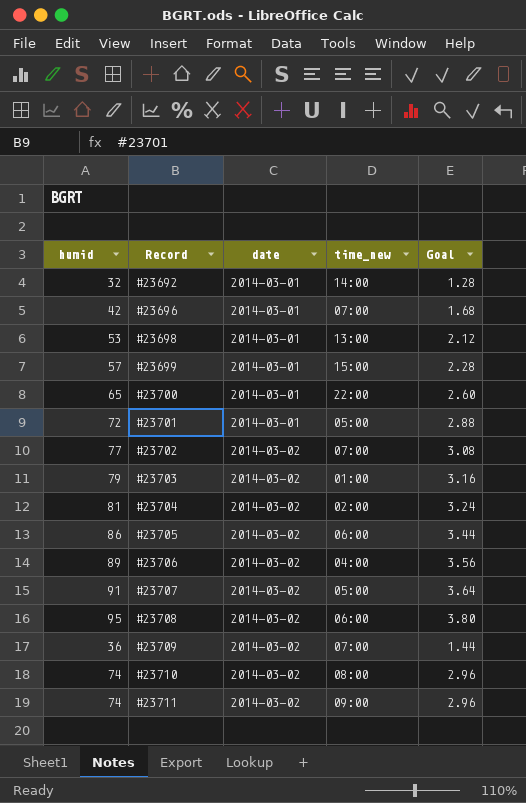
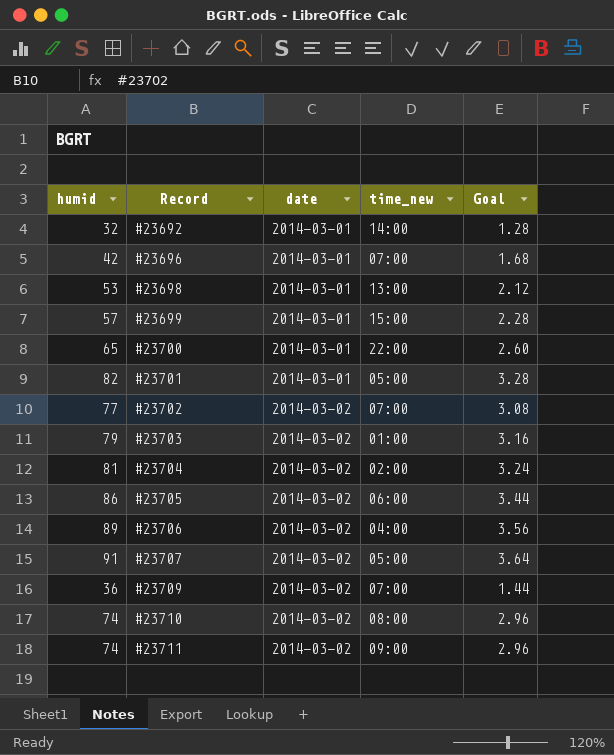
row #23708: 95 | 2014-03-02 | 06:00 | 3.80 -> none
#23701 | humid: 72 -> 82
#23701 | Goal: 2.88 -> 3.28

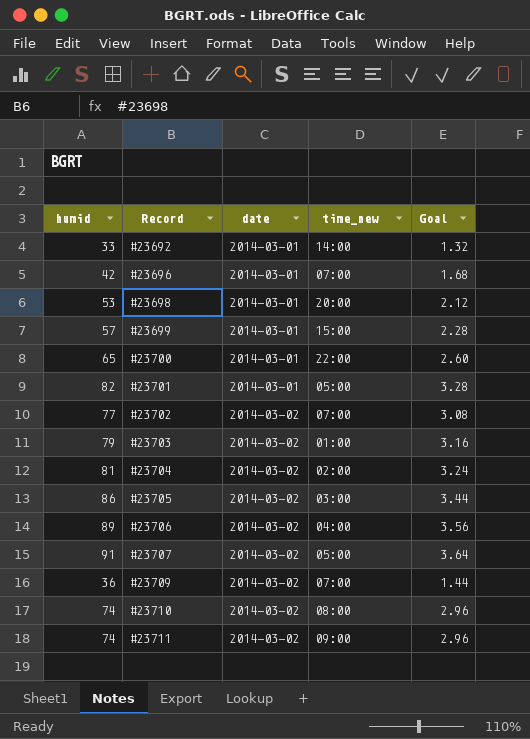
#23692 | humid: 32 -> 33
#23692 | Goal: 1.28 -> 1.32
#23698 | time_new: 13:00 -> 20:00
#23705 | time_new: 06:00 -> 03:00

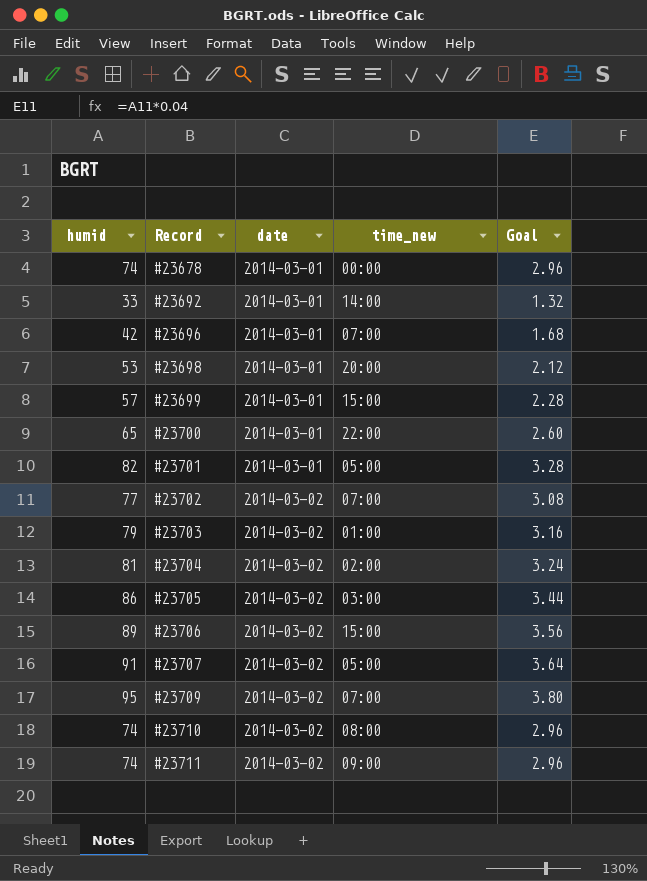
row #23678: none -> 74 | 2014-03-01 | 00:00 | 2.96
#23706 | time_new: 04:00 -> 15:00
#23709 | humid: 36 -> 95
#23709 | Goal: 1.44 -> 3.80

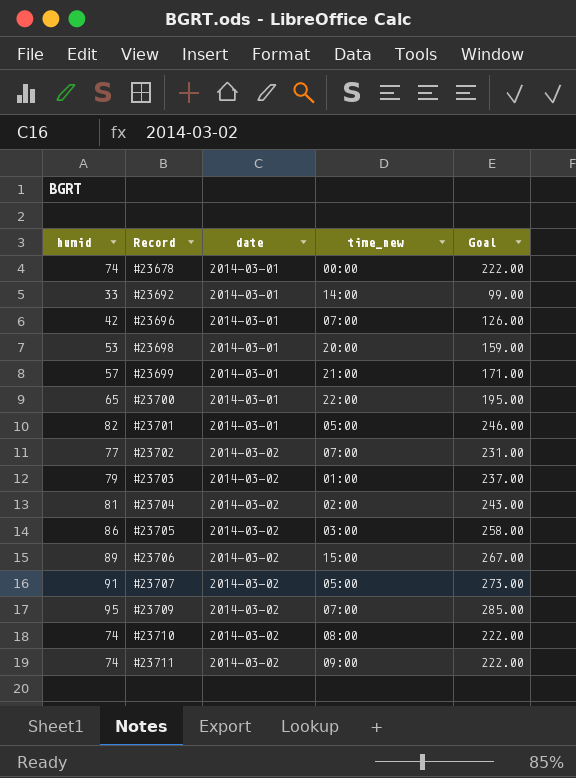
column Goal | formula: [humid] * 0.04 -> [humid] * 3
#23699 | time_new: 15:00 -> 21:00

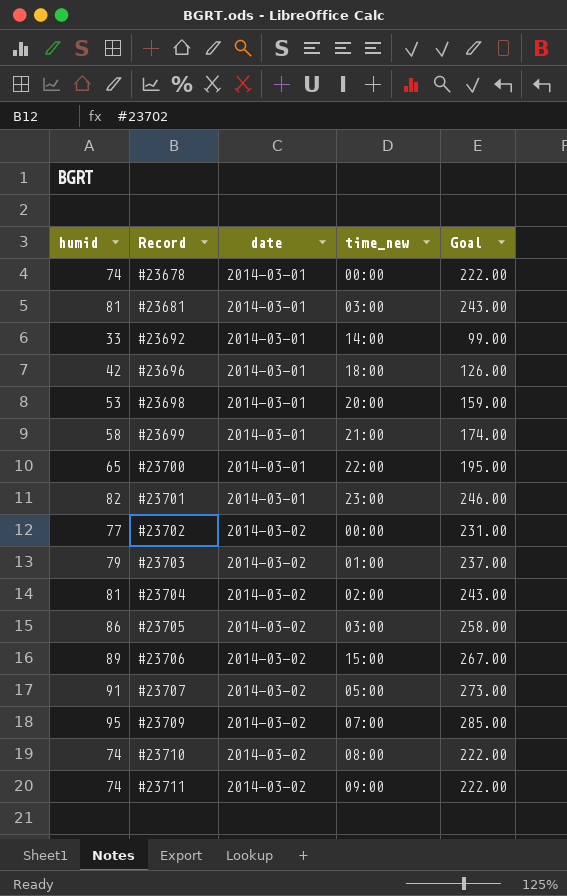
row #23681: none -> 81 | 2014-03-01 | 03:00 | 243.00
#23696 | time_new: 07:00 -> 18:00
#23699 | humid: 57 -> 58
#23699 | Goal: 171.00 -> 174.00
#23701 | time_new: 05:00 -> 23:00
#23702 | time_new: 07:00 -> 00:00

